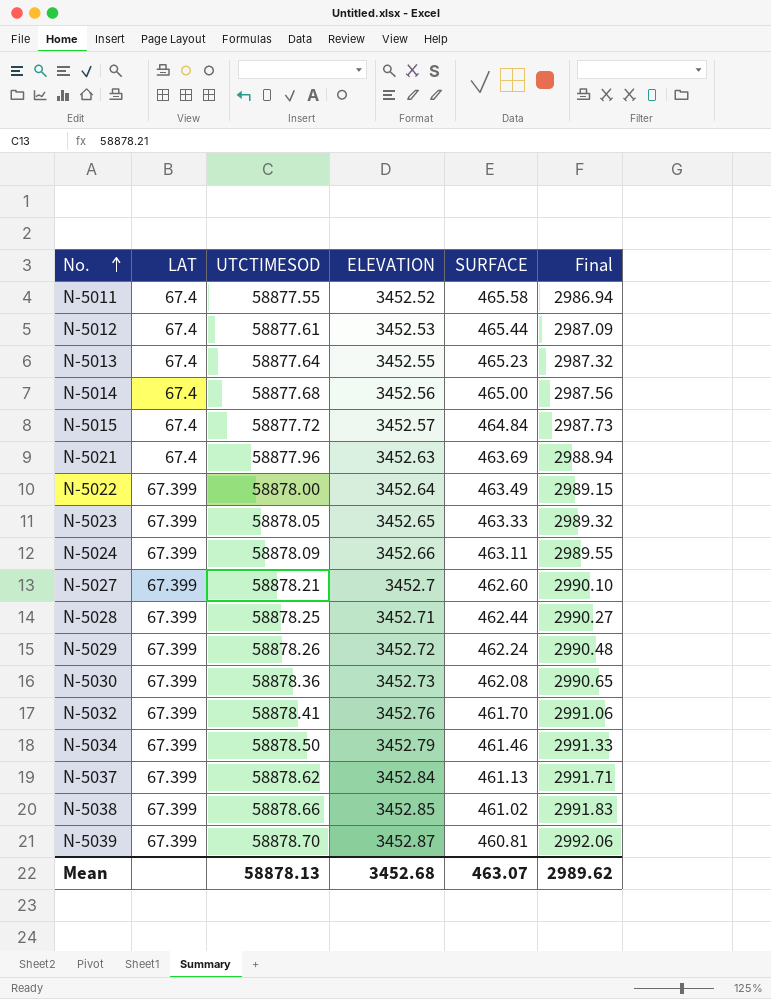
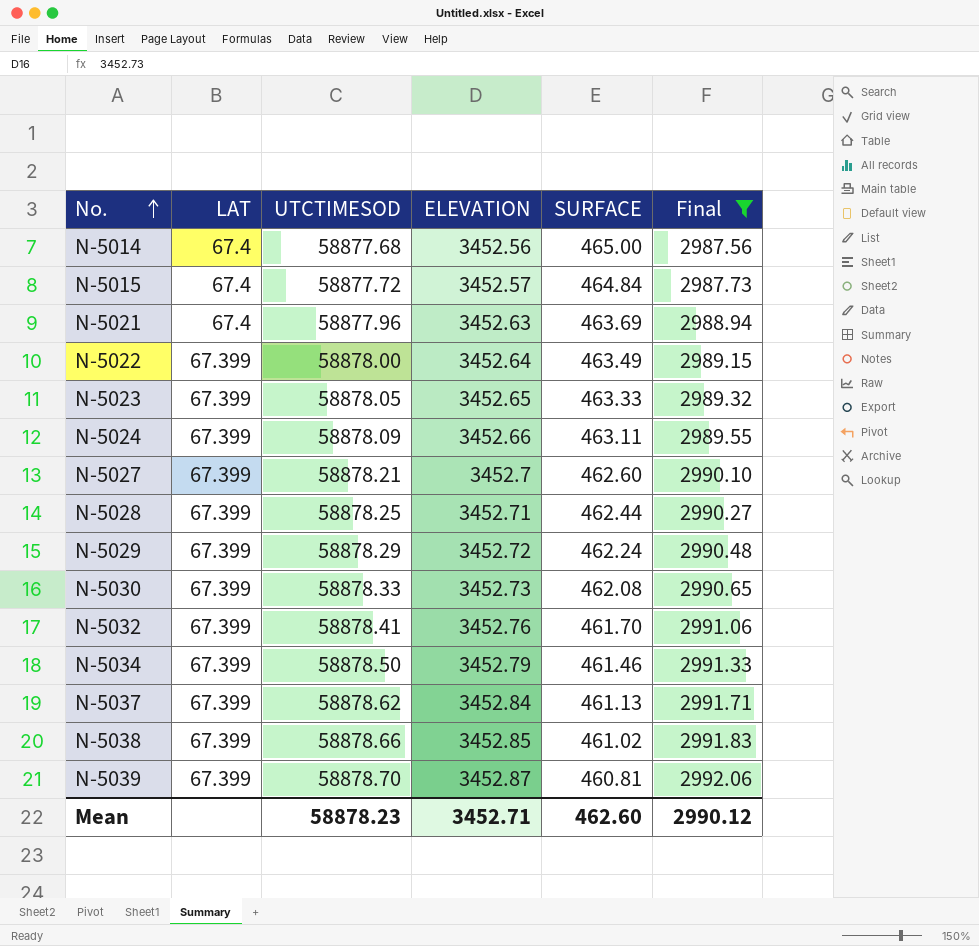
filter: none -> Final >= 2987.56
N-5029 | UTCTIMESOD: 58878.26 -> 58878.29
N-5030 | UTCTIMESOD: 58878.36 -> 58878.33
Mean | UTCTIMESOD: 58878.13 -> 58878.23
Mean | ELEVATION: 3452.68 -> 3452.71
Mean | SURFACE: 463.07 -> 462.60
Mean | Final: 2989.62 -> 2990.12

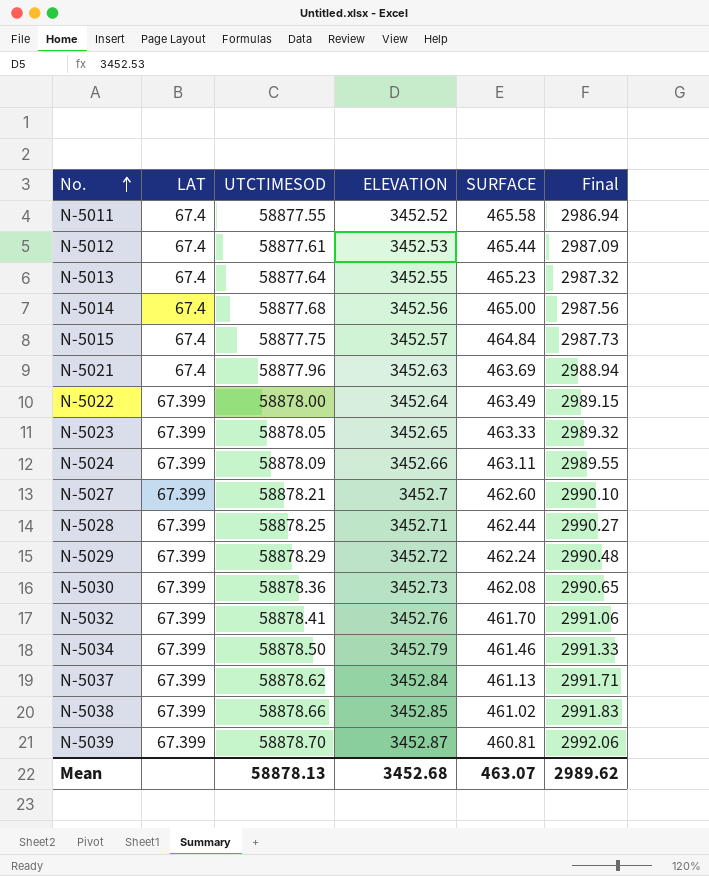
filter: Final >= 2987.56 -> none
N-5015 | UTCTIMESOD: 58877.72 -> 58877.75
N-5030 | UTCTIMESOD: 58878.33 -> 58878.36
Mean | UTCTIMESOD: 58878.23 -> 58878.13
Mean | ELEVATION: 3452.71 -> 3452.68
Mean | SURFACE: 462.60 -> 463.07
Mean | Final: 2990.12 -> 2989.62

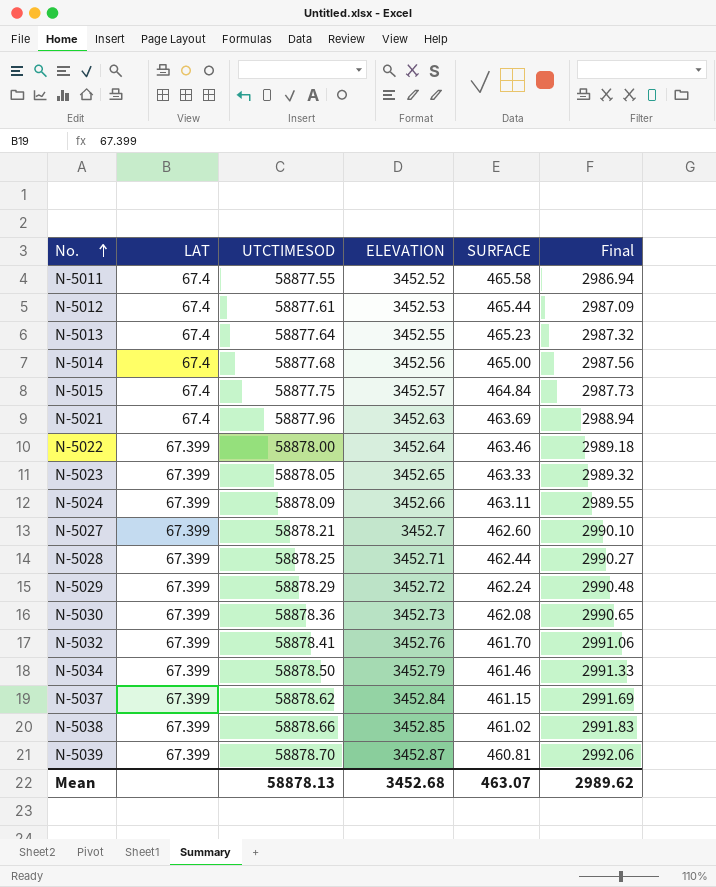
N-5022 | SURFACE: 463.49 -> 463.46
N-5022 | Final: 2989.15 -> 2989.18
N-5037 | SURFACE: 461.13 -> 461.15
N-5037 | Final: 2991.71 -> 2991.69

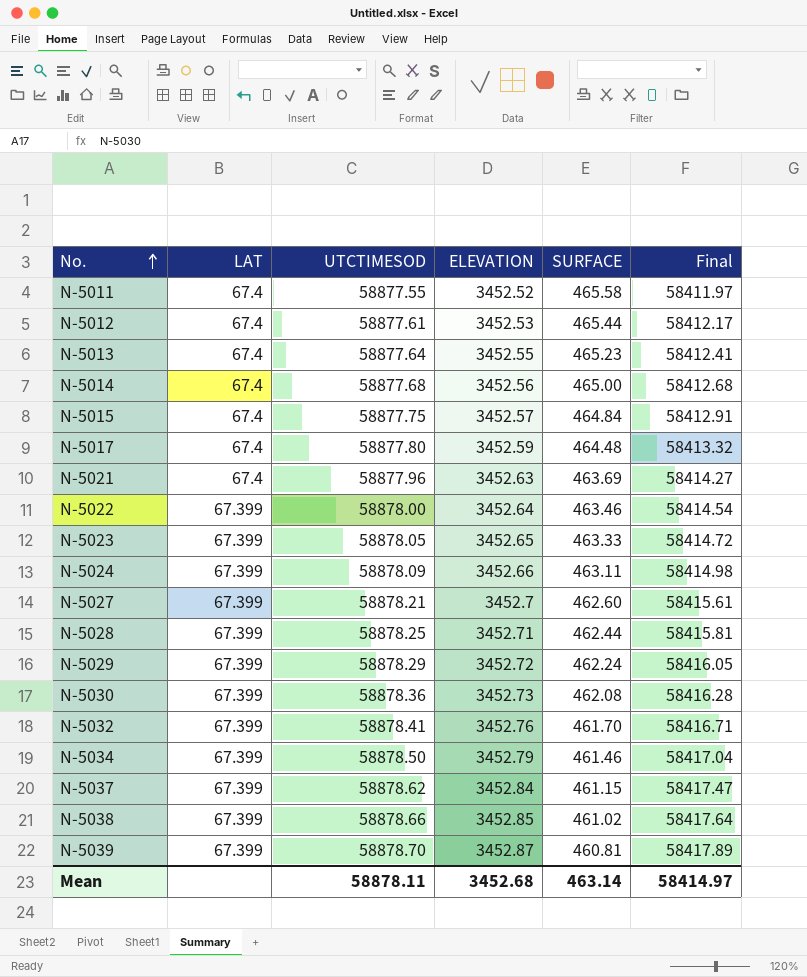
column Final | formula: [ELEVATION] - [SURFACE] -> [UTCTIMESOD] - [SURFACE]
row N-5017: none -> 67.4 | 58877.80 | 3452.59 | 464.48 | 58413.32
Mean | UTCTIMESOD: 58878.13 -> 58878.11
Mean | SURFACE: 463.07 -> 463.14
Mean | Final: 2989.62 -> 58414.97

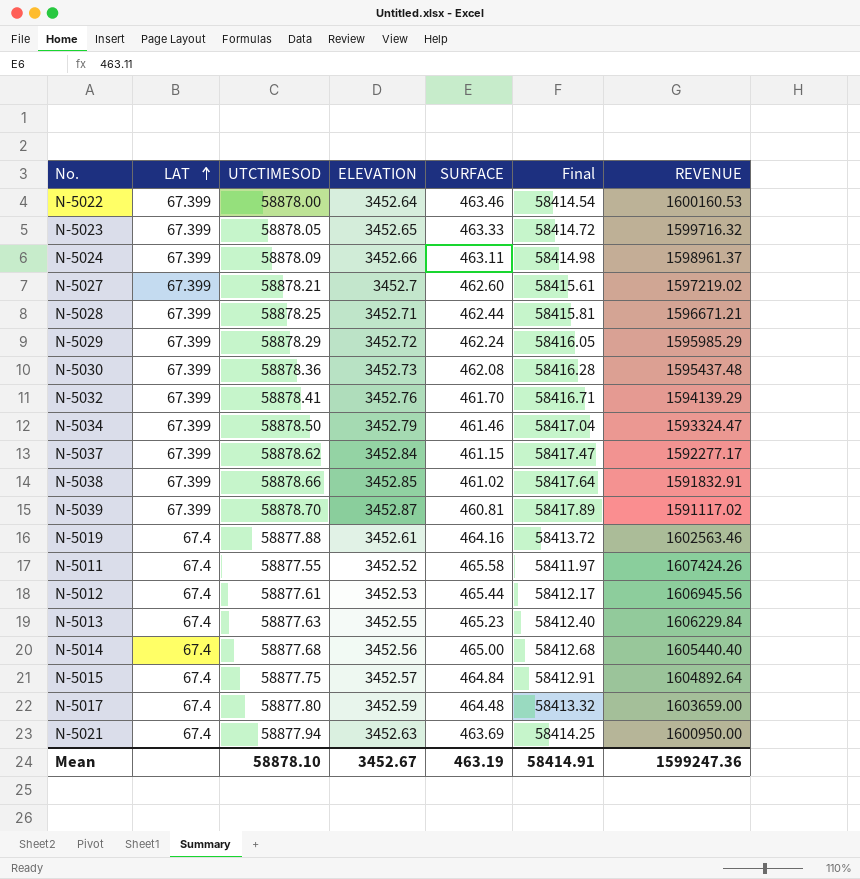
row order: No. ascending -> LAT ascending
column REVENUE | formula: none -> [ELEVATION] * [SURFACE]
row N-5019: none -> 67.4 | 58877.88 | 3452.61 | 464.16 | 58413.72 | 1602563.46
N-5013 | UTCTIMESOD: 58877.64 -> 58877.63
N-5013 | Final: 58412.41 -> 58412.40
N-5021 | UTCTIMESOD: 58877.96 -> 58877.94
N-5021 | Final: 58414.27 -> 58414.25
Mean | UTCTIMESOD: 58878.11 -> 58878.10
Mean | ELEVATION: 3452.68 -> 3452.67
Mean | SURFACE: 463.14 -> 463.19
Mean | Final: 58414.97 -> 58414.91

